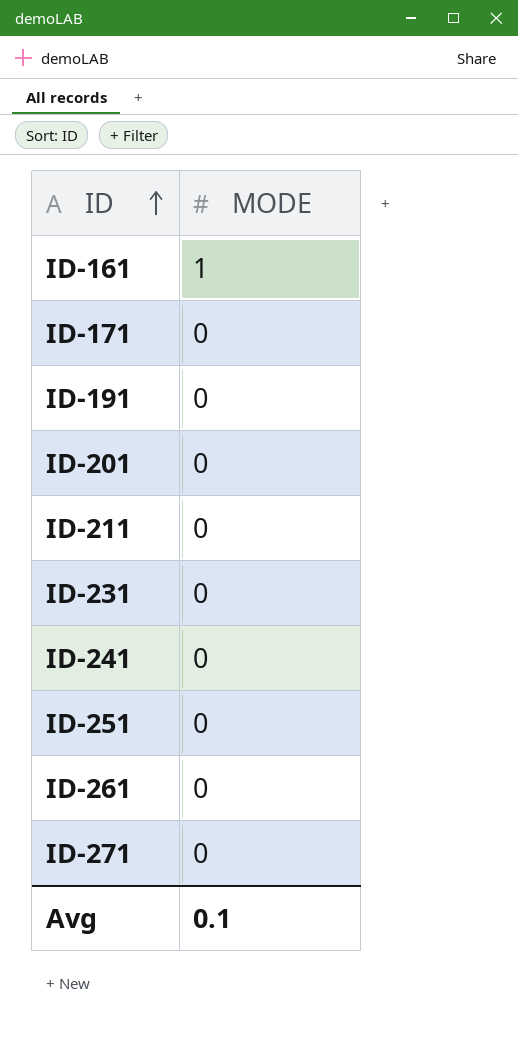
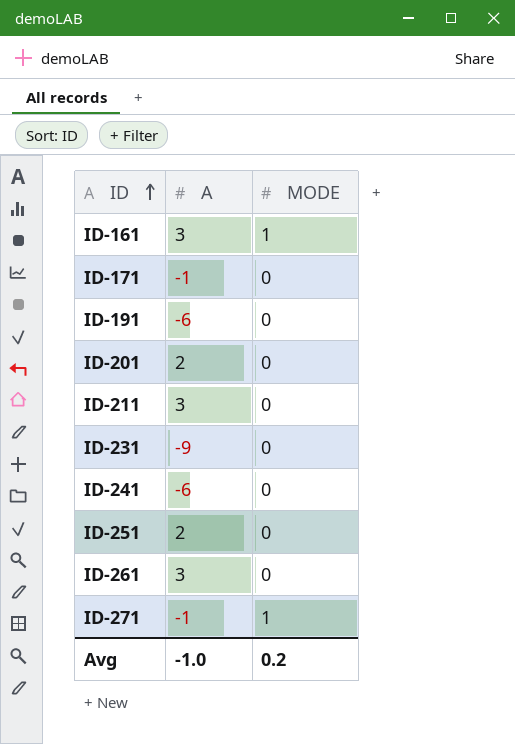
column A | position: none -> 2
ID-271 | MODE: 0 -> 1
Avg | MODE: 0.1 -> 0.2

